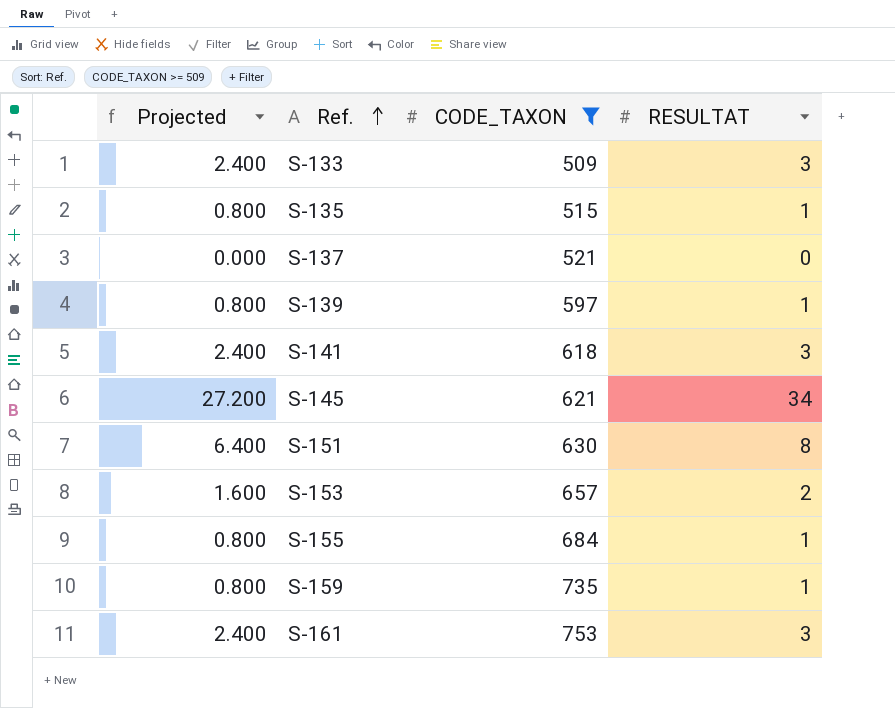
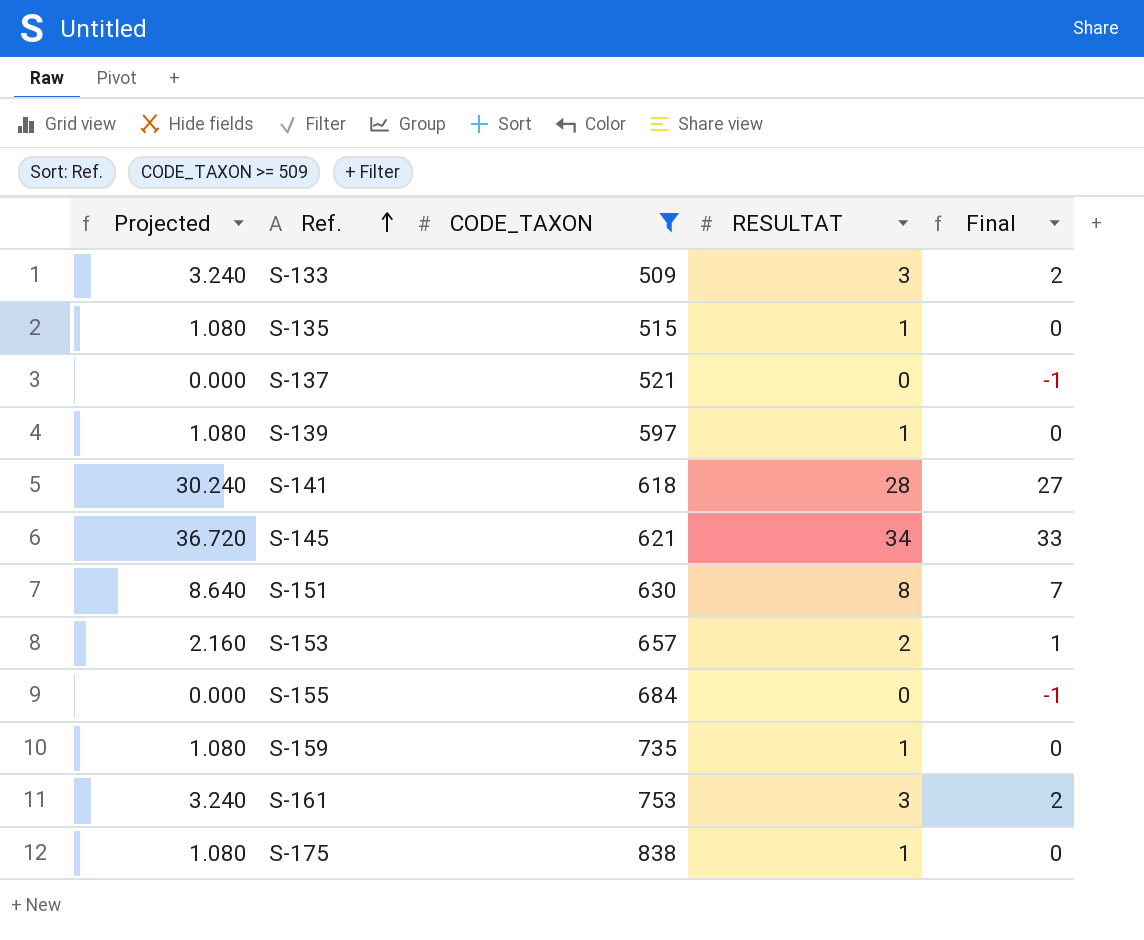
column Projected | formula: [RESULTAT] * 0.8 -> [RESULTAT] * 1.08
column Final | formula: none -> [RESULTAT] - 1
S-141 | RESULTAT: 3 -> 28
S-155 | RESULTAT: 1 -> 0
row S-175: none -> 1.080 | 838 | 1 | 0

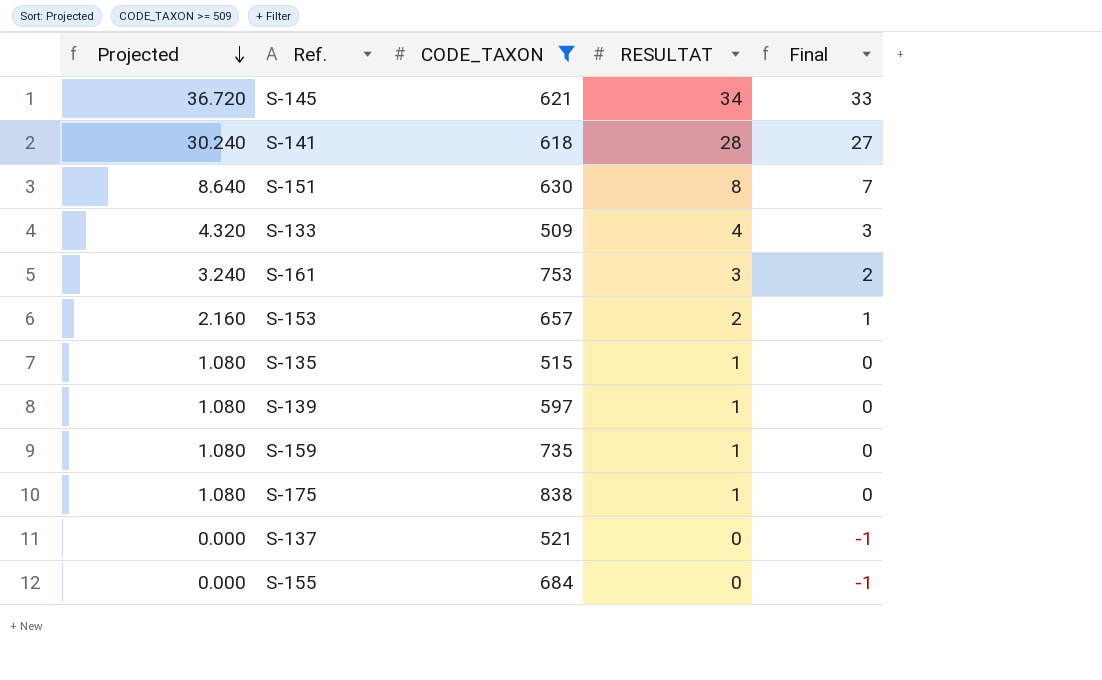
row order: Ref. ascending -> Projected descending
S-133 | Projected: 3.240 -> 4.320
S-133 | RESULTAT: 3 -> 4
S-133 | Final: 2 -> 3

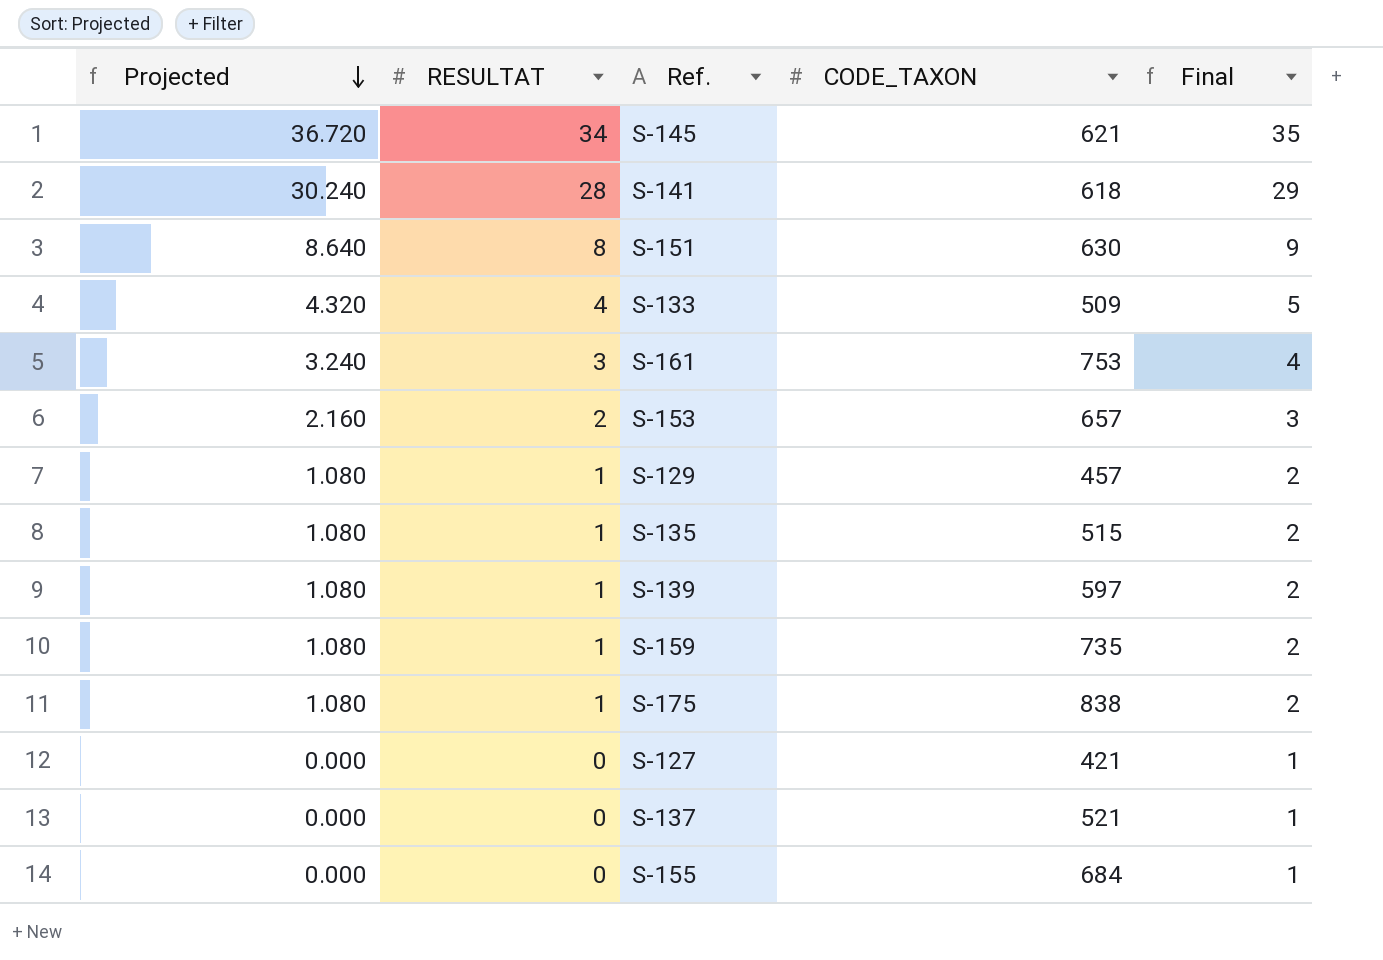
filter: CODE_TAXON >= 509 -> none
column RESULTAT | position: 4 -> 2
column Final | formula: [RESULTAT] - 1 -> [RESULTAT] + 1

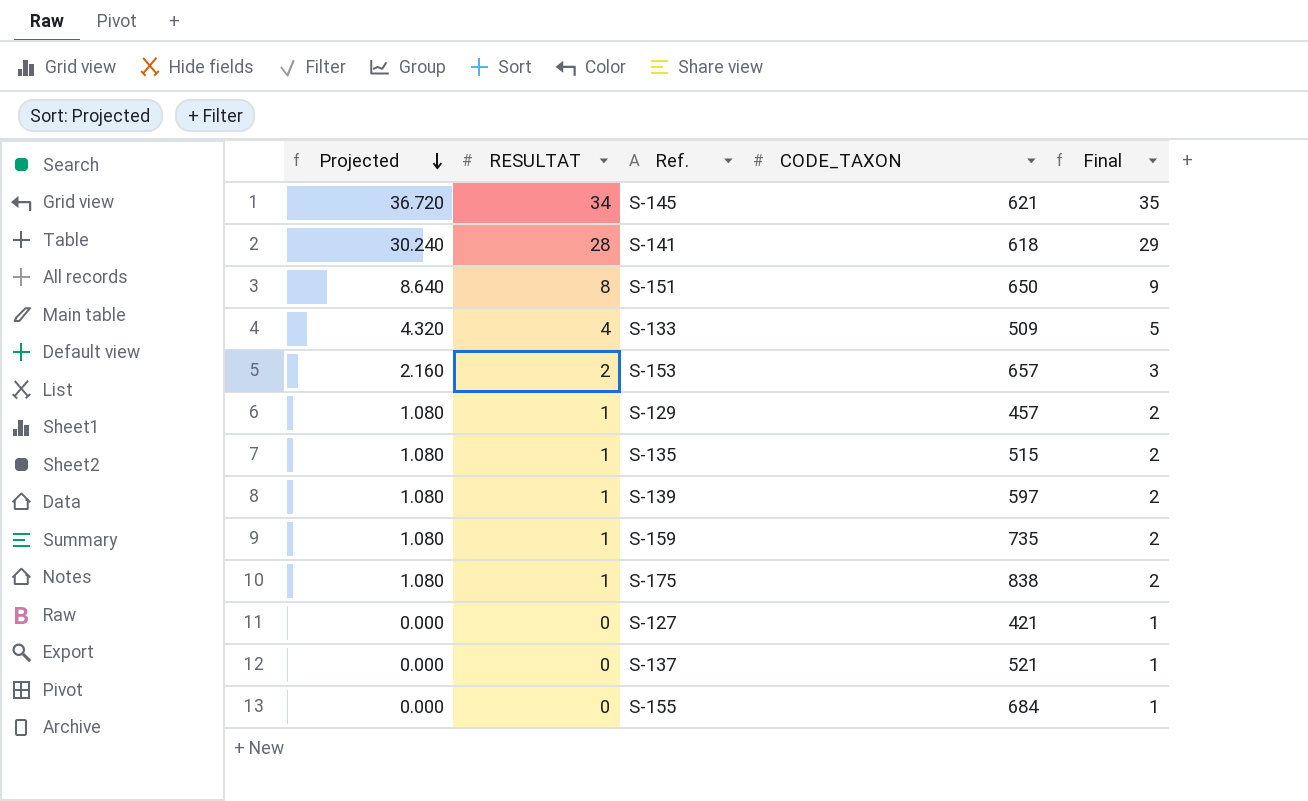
row S-161: 3.240 | 3 | 753 | 4 -> none
S-151 | CODE_TAXON: 630 -> 650

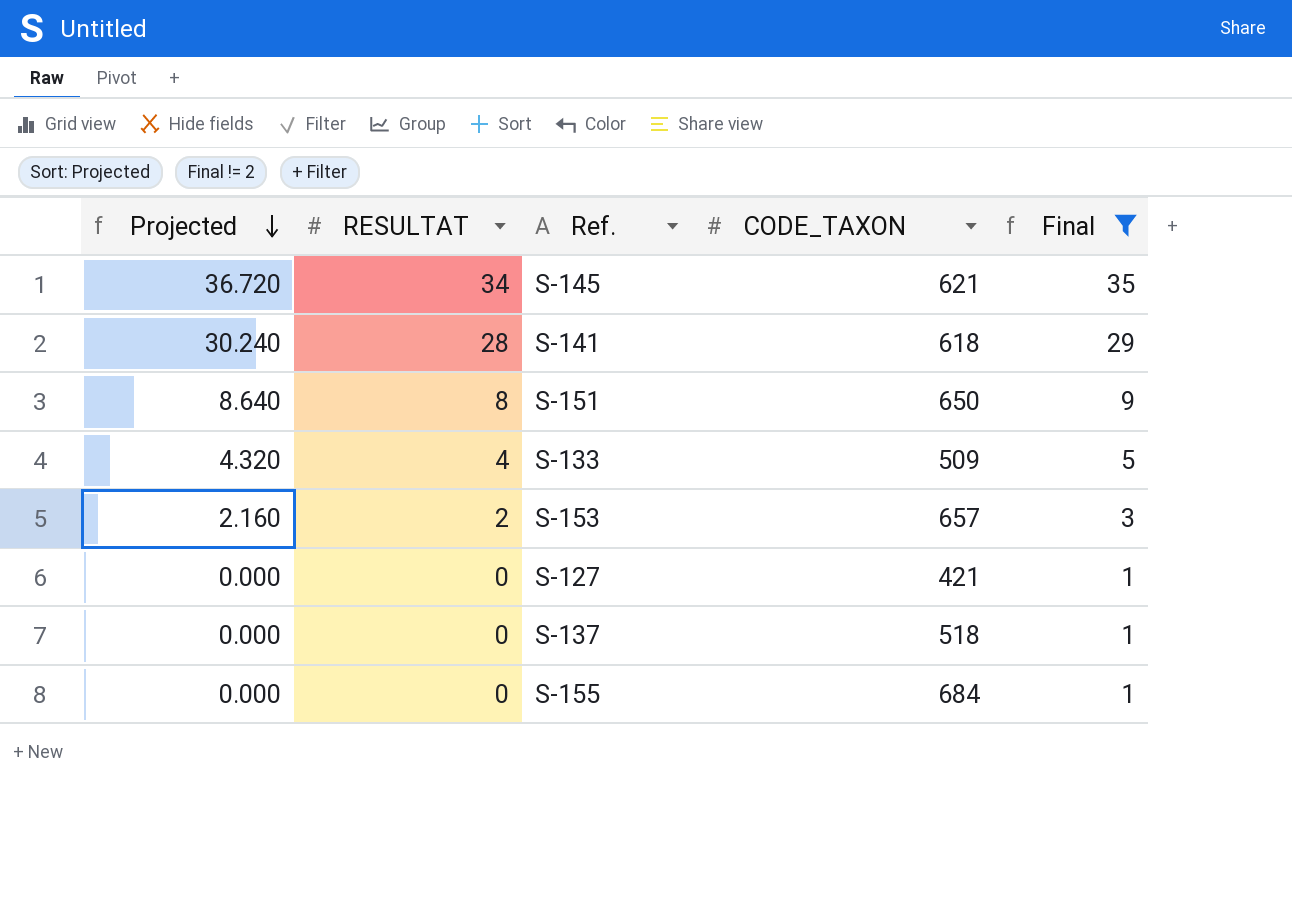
filter: none -> Final != 2
S-137 | CODE_TAXON: 521 -> 518

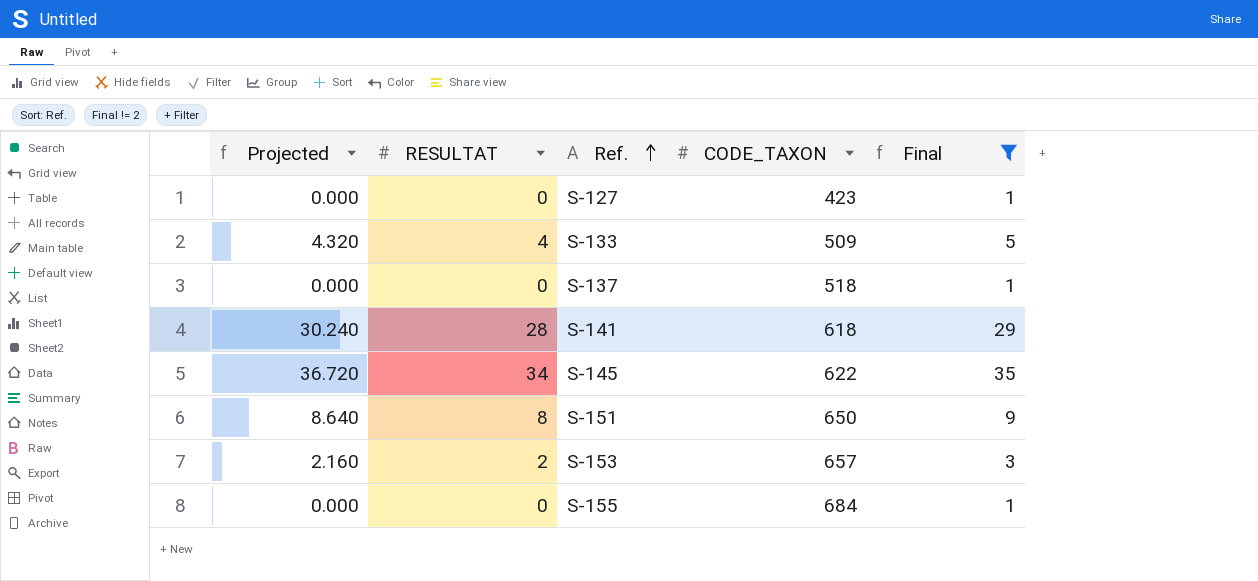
row order: Projected descending -> Ref. ascending
S-127 | CODE_TAXON: 421 -> 423
S-145 | CODE_TAXON: 621 -> 622

